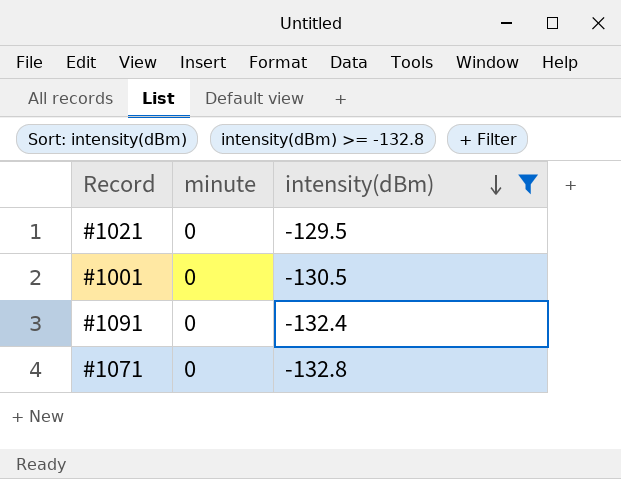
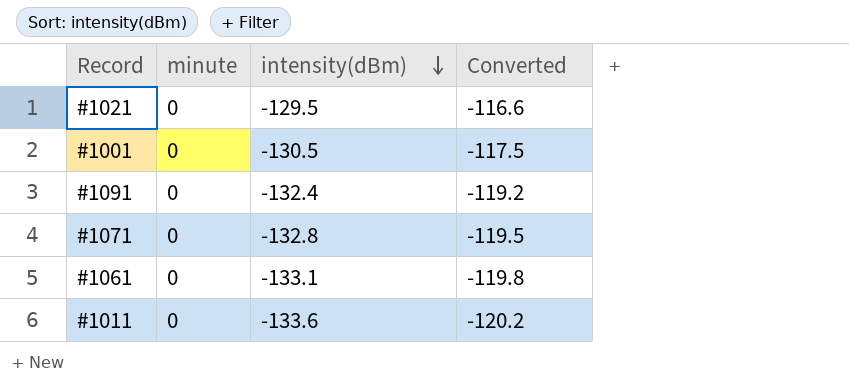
filter: intensity(dBm) >= -132.8 -> none
column Converted | formula: none -> [intensity(dBm)] * 0.9

